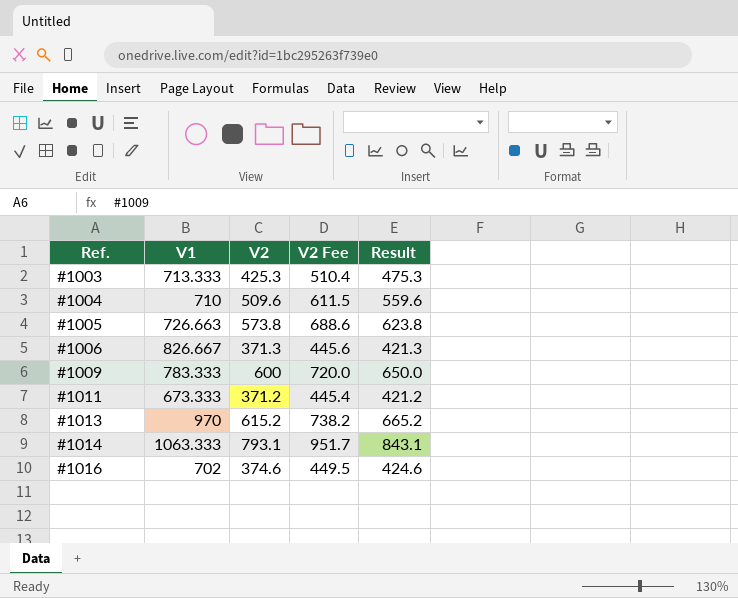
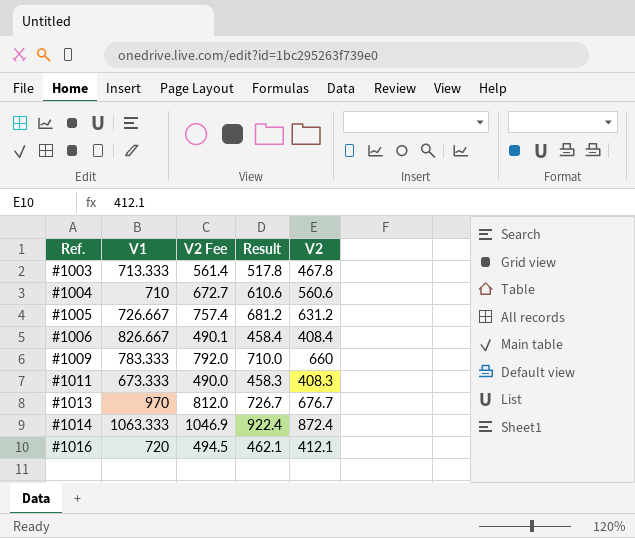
column V2 | position: 3 -> 5
#1003 | V2 Fee: 510.4 -> 561.4
#1003 | Result: 475.3 -> 517.8
#1003 | V2: 425.3 -> 467.8
#1004 | V2 Fee: 611.5 -> 672.7
#1004 | Result: 559.6 -> 610.6
#1004 | V2: 509.6 -> 560.6
#1005 | V1: 726.663 -> 726.667
#1005 | V2 Fee: 688.6 -> 757.4
#1005 | Result: 623.8 -> 681.2
#1005 | V2: 573.8 -> 631.2
#1006 | V2 Fee: 445.6 -> 490.1
#1006 | Result: 421.3 -> 458.4
#1006 | V2: 371.3 -> 408.4
#1009 | V2 Fee: 720.0 -> 792.0
#1009 | Result: 650.0 -> 710.0
#1009 | V2: 600 -> 660
#1011 | V2 Fee: 445.4 -> 490.0
#1011 | Result: 421.2 -> 458.3
#1011 | V2: 371.2 -> 408.3
#1013 | V2 Fee: 738.2 -> 812.0
#1013 | Result: 665.2 -> 726.7
#1013 | V2: 615.2 -> 676.7
#1014 | V2 Fee: 951.7 -> 1046.9
#1014 | Result: 843.1 -> 922.4
#1014 | V2: 793.1 -> 872.4
#1016 | V1: 702 -> 720
#1016 | V2 Fee: 449.5 -> 494.5
#1016 | Result: 424.6 -> 462.1
#1016 | V2: 374.6 -> 412.1

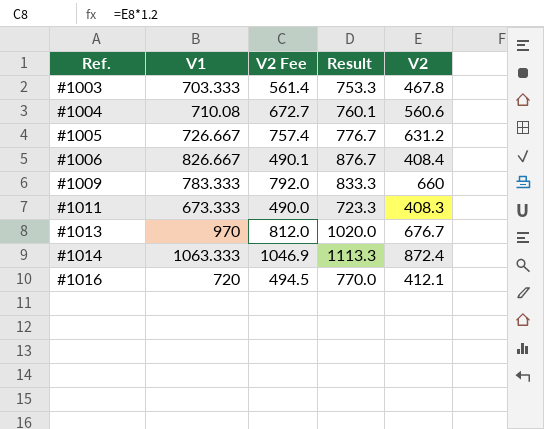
column Result | formula: [V2] + 50 -> [V1] + 50
#1003 | V1: 713.333 -> 703.333
#1004 | V1: 710 -> 710.08

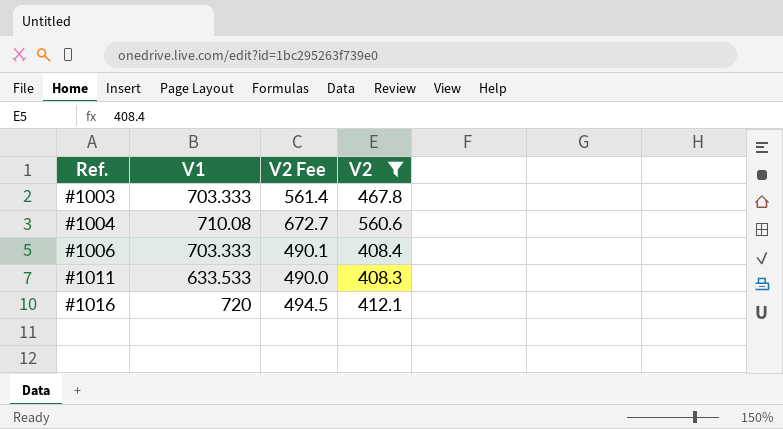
filter: none -> V2 <= 560.6
column Result | formula: [V1] + 50 -> none
#1006 | V1: 826.667 -> 703.333
#1011 | V1: 673.333 -> 633.533

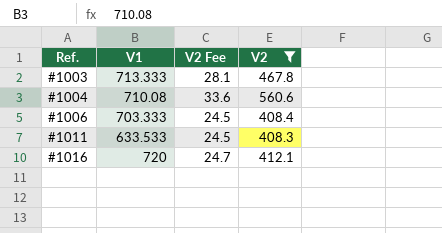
column V2 Fee | formula: [V2] * 1.2 -> [V2] * 0.06
#1003 | V1: 703.333 -> 713.333

